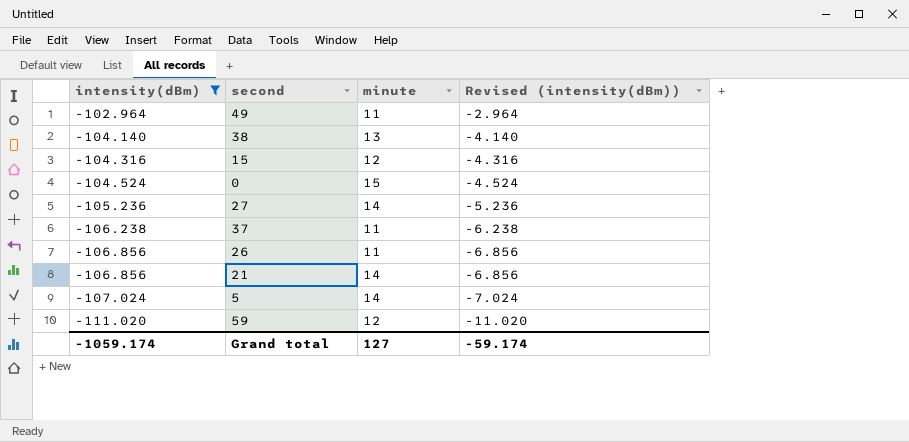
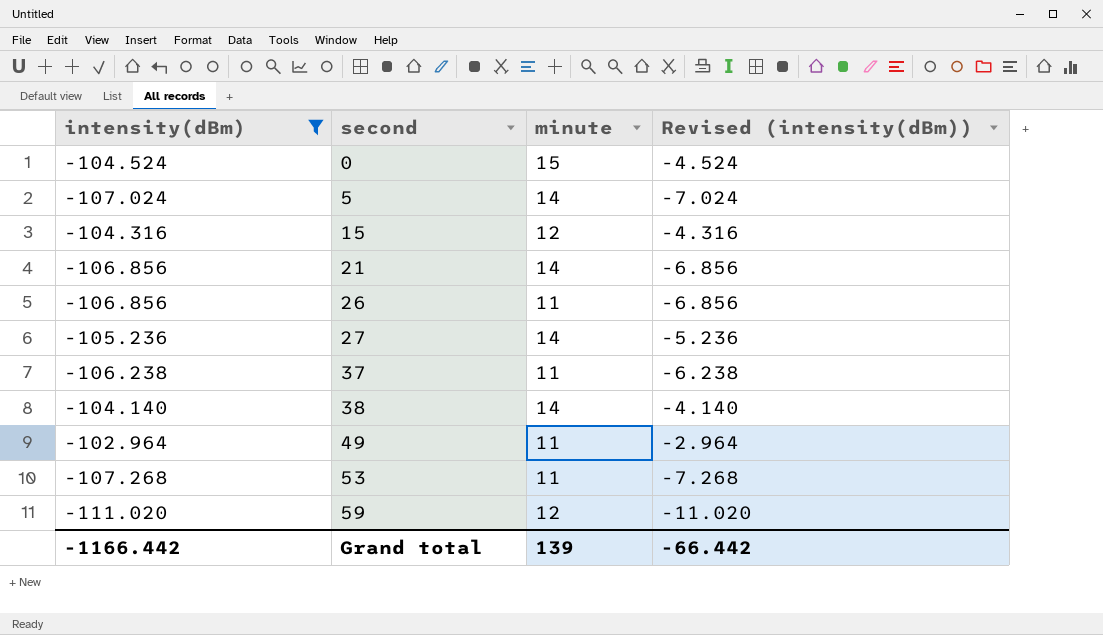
row order: intensity(dBm) descending -> second ascending
38 | minute: 13 -> 14
row 53: none -> -107.268 | 11 | -7.268
Grand total | intensity(dBm): -1059.174 -> -1166.442
Grand total | minute: 127 -> 139
Grand total | Revised (intensity(dBm)): -59.174 -> -66.442

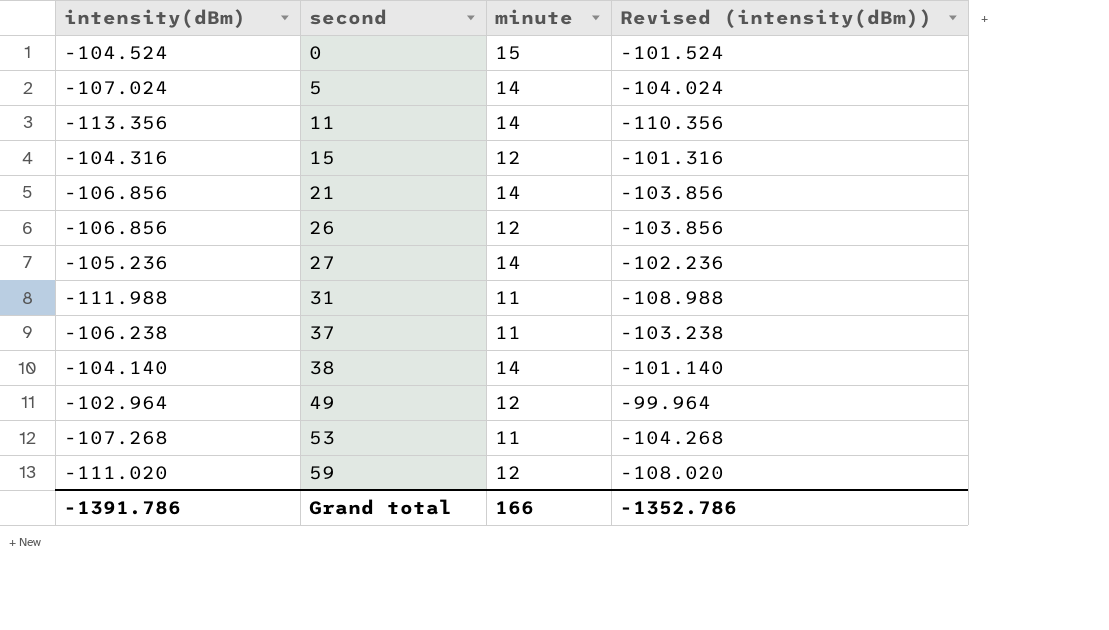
filter: intensity(dBm) >= -111.020 -> none
column Revised (intensity(dBm)) | formula: [intensity(dBm)] + 100 -> [intensity(dBm)] + 3
26 | minute: 11 -> 12
49 | minute: 11 -> 12
Grand total | intensity(dBm): -1166.442 -> -1391.786
Grand total | minute: 139 -> 166
Grand total | Revised (intensity(dBm)): -66.442 -> -1352.786

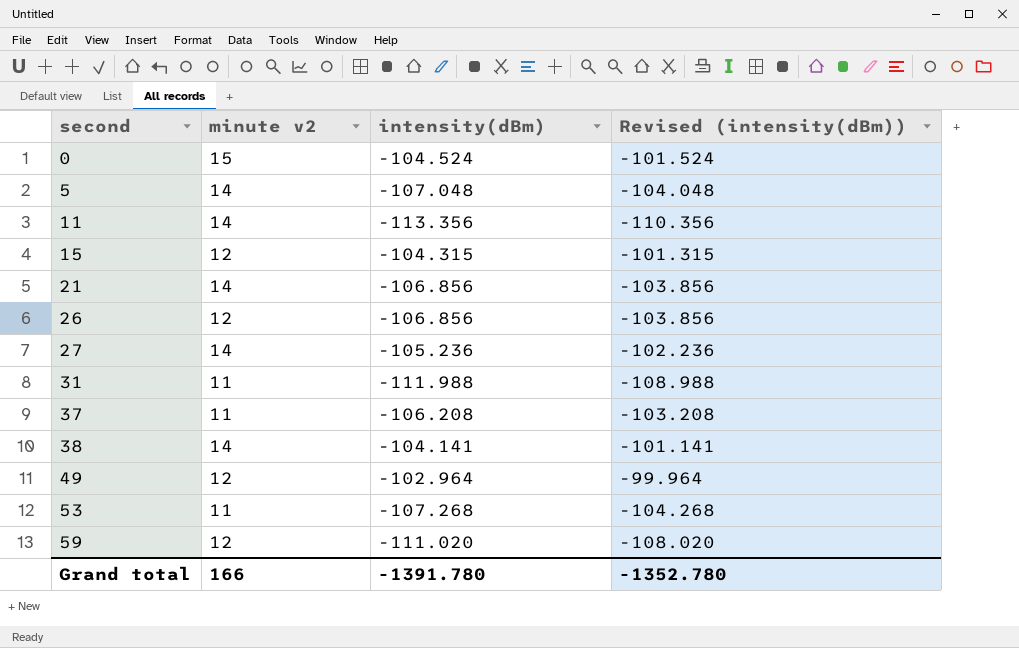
column name: minute -> minute v2
column intensity(dBm) | position: 1 -> 3
5 | intensity(dBm): -107.024 -> -107.048
5 | Revised (intensity(dBm)): -104.024 -> -104.048
15 | intensity(dBm): -104.316 -> -104.315
15 | Revised (intensity(dBm)): -101.316 -> -101.315
37 | intensity(dBm): -106.238 -> -106.208
37 | Revised (intensity(dBm)): -103.238 -> -103.208
38 | intensity(dBm): -104.140 -> -104.141
38 | Revised (intensity(dBm)): -101.140 -> -101.141
Grand total | intensity(dBm): -1391.786 -> -1391.780
Grand total | Revised (intensity(dBm)): -1352.786 -> -1352.780

